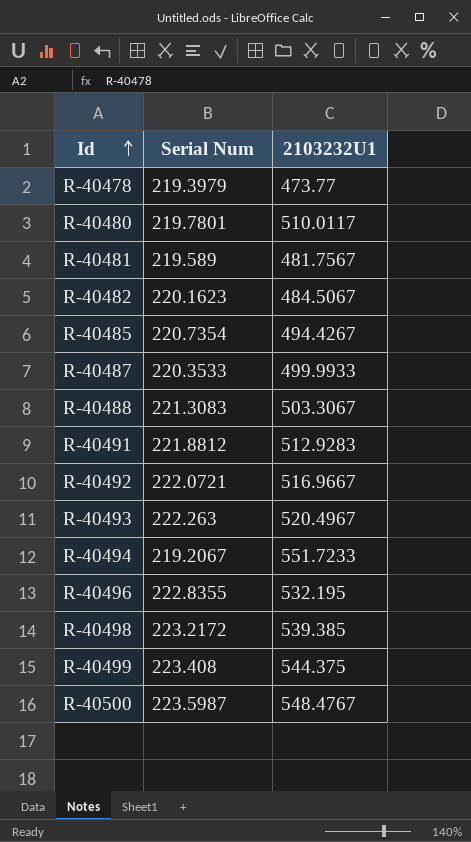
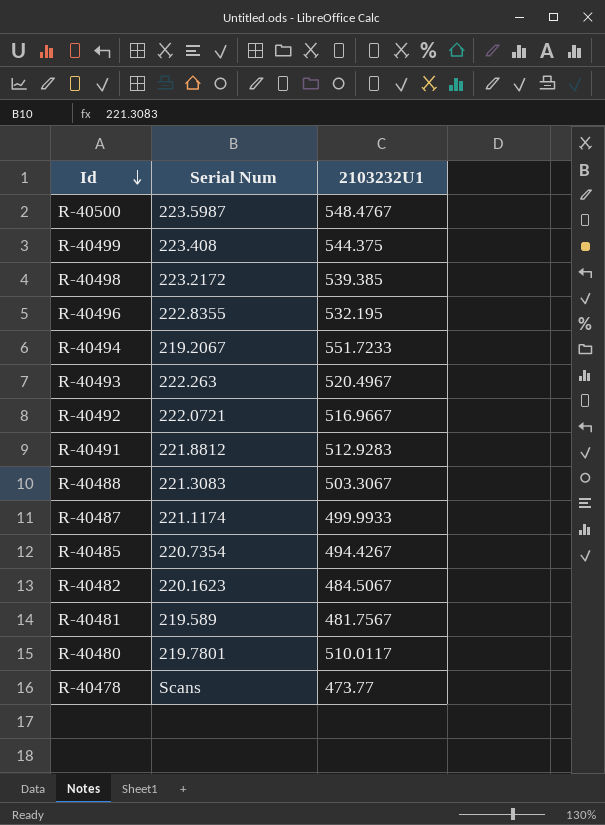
row order: Id ascending -> Id descending
R-40487 | Serial Num: 220.3533 -> 221.1174
R-40478 | Serial Num: 219.3979 -> Scans

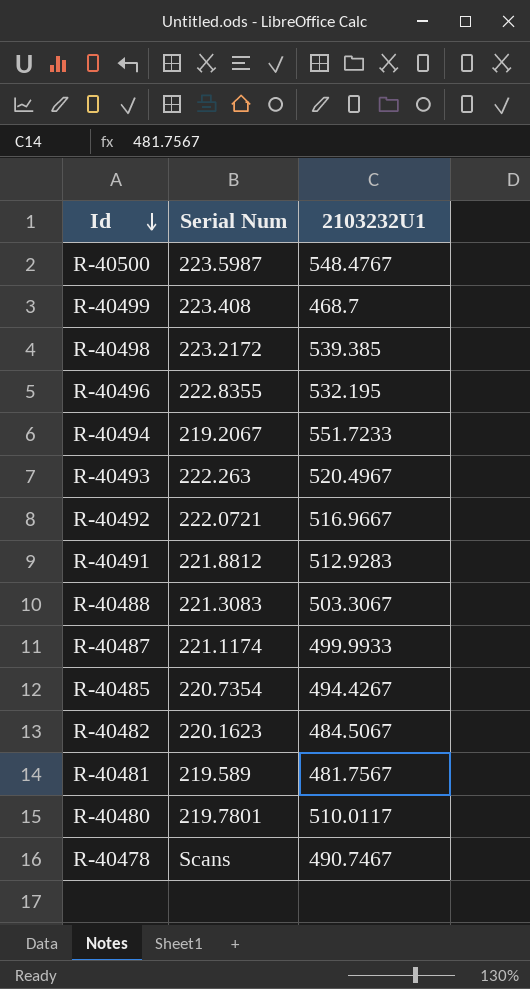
R-40499 | 2103232U1: 544.375 -> 468.7
R-40478 | 2103232U1: 473.77 -> 490.7467

